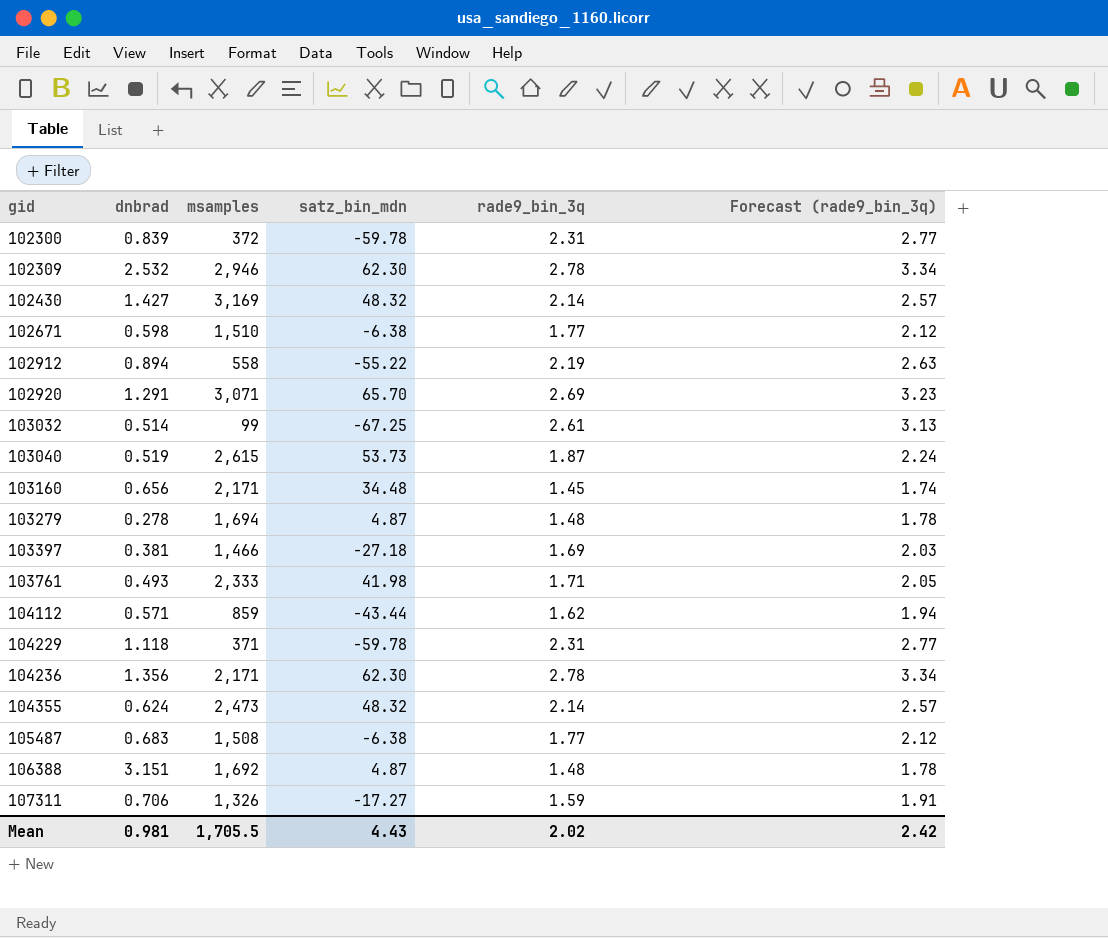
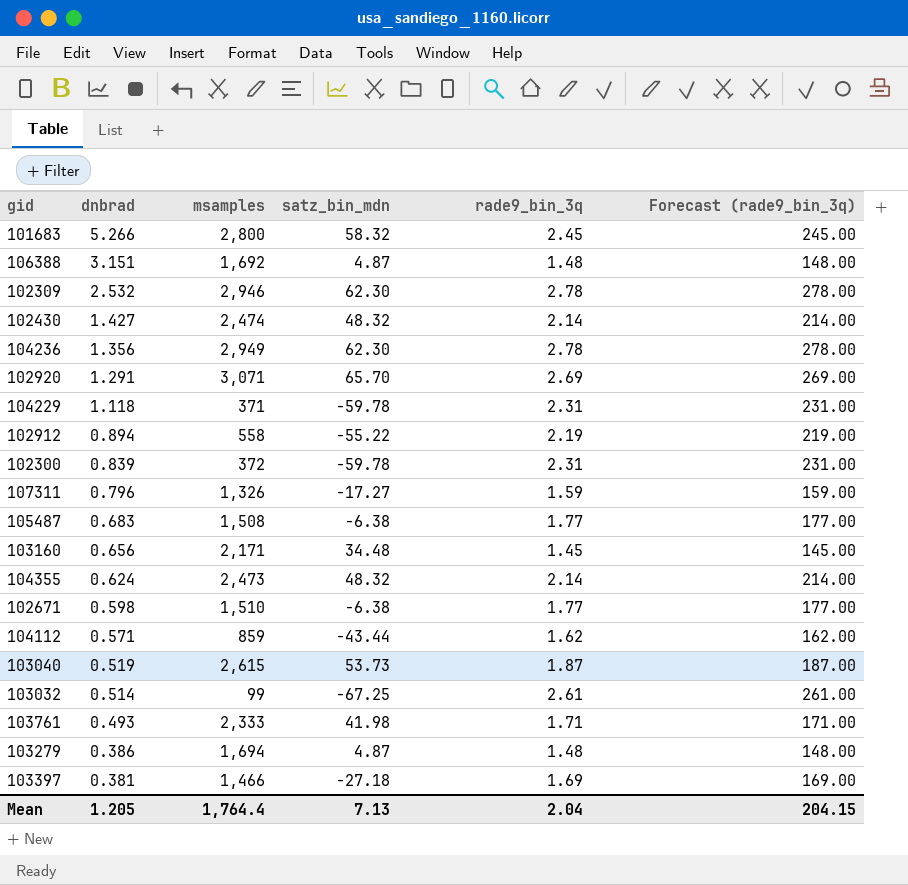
row order: gid ascending -> dnbrad descending
column Forecast (rade9_bin_3q) | formula: [rade9_bin_3q] * 1.2 -> [rade9_bin_3q] * 100
row 101683: none -> 5.266 | 2,800 | 58.32 | 2.45 | 245.00
102430 | msamples: 3,169 -> 2,474
104236 | msamples: 2,171 -> 2,949
107311 | dnbrad: 0.706 -> 0.796
103279 | dnbrad: 0.278 -> 0.386
Mean | dnbrad: 0.981 -> 1.205
Mean | msamples: 1,705.5 -> 1,764.4
Mean | satz_bin_mdn: 4.43 -> 7.13
Mean | rade9_bin_3q: 2.02 -> 2.04
Mean | Forecast (rade9_bin_3q): 2.42 -> 204.15

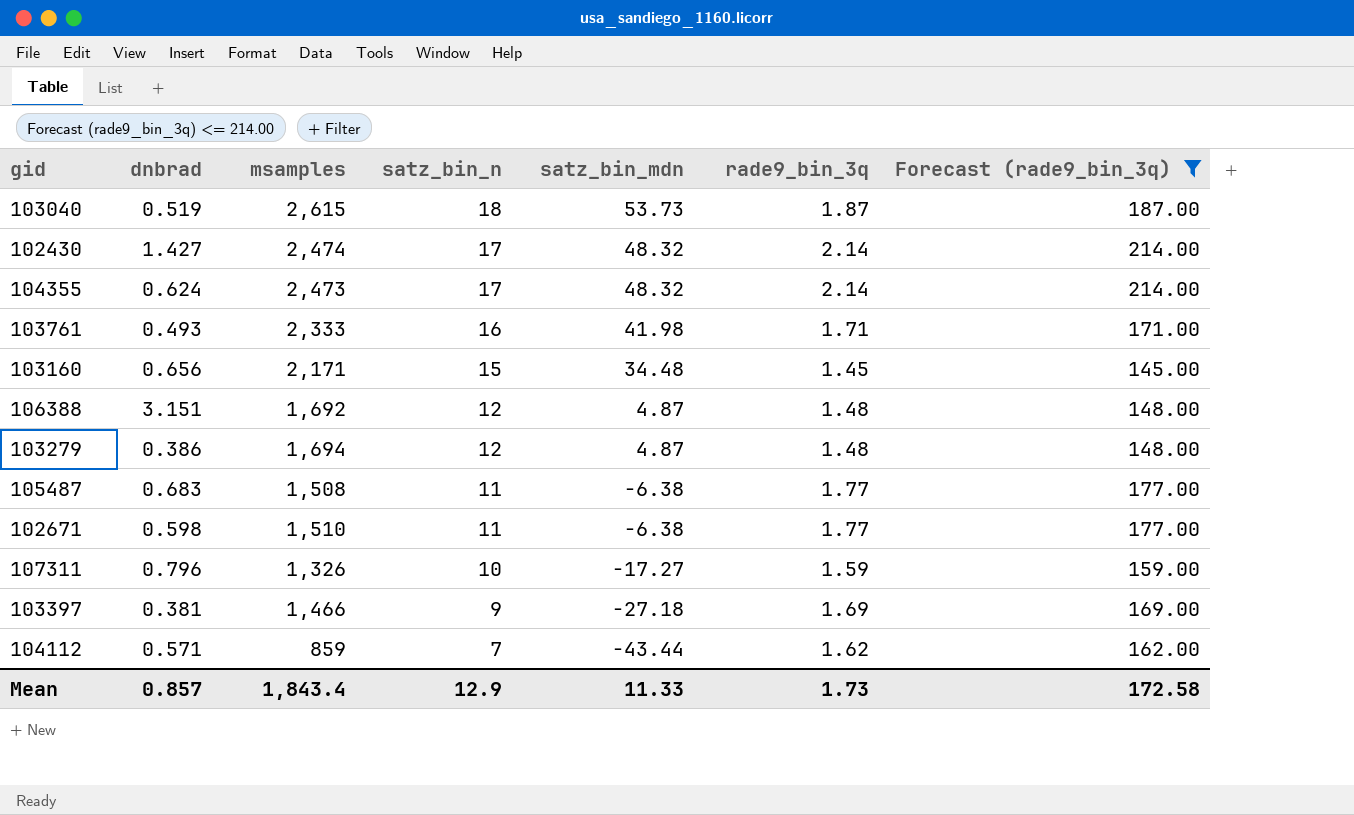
filter: none -> Forecast (rade9_bin_3q) <= 214.00
row order: dnbrad descending -> satz_bin_n descending
column satz_bin_n | position: none -> 4
Mean | dnbrad: 1.205 -> 0.857
Mean | msamples: 1,764.4 -> 1,843.4
Mean | satz_bin_mdn: 7.13 -> 11.33
Mean | rade9_bin_3q: 2.04 -> 1.73
Mean | Forecast (rade9_bin_3q): 204.15 -> 172.58

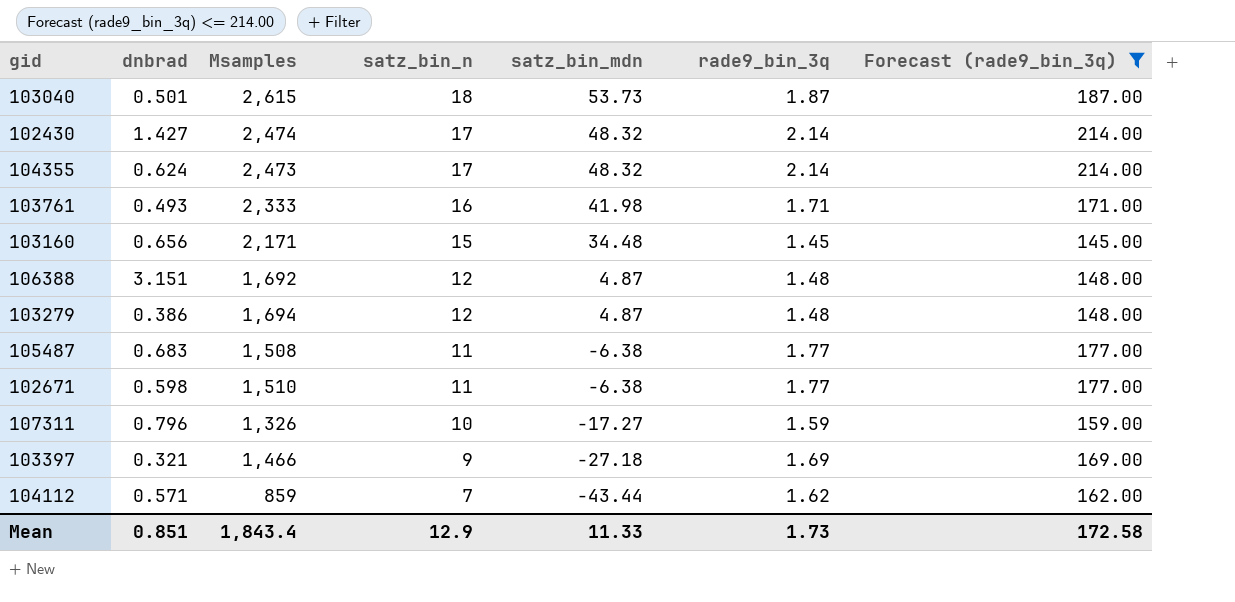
column name: msamples -> Msamples
103040 | dnbrad: 0.519 -> 0.501
103397 | dnbrad: 0.381 -> 0.321
Mean | dnbrad: 0.857 -> 0.851

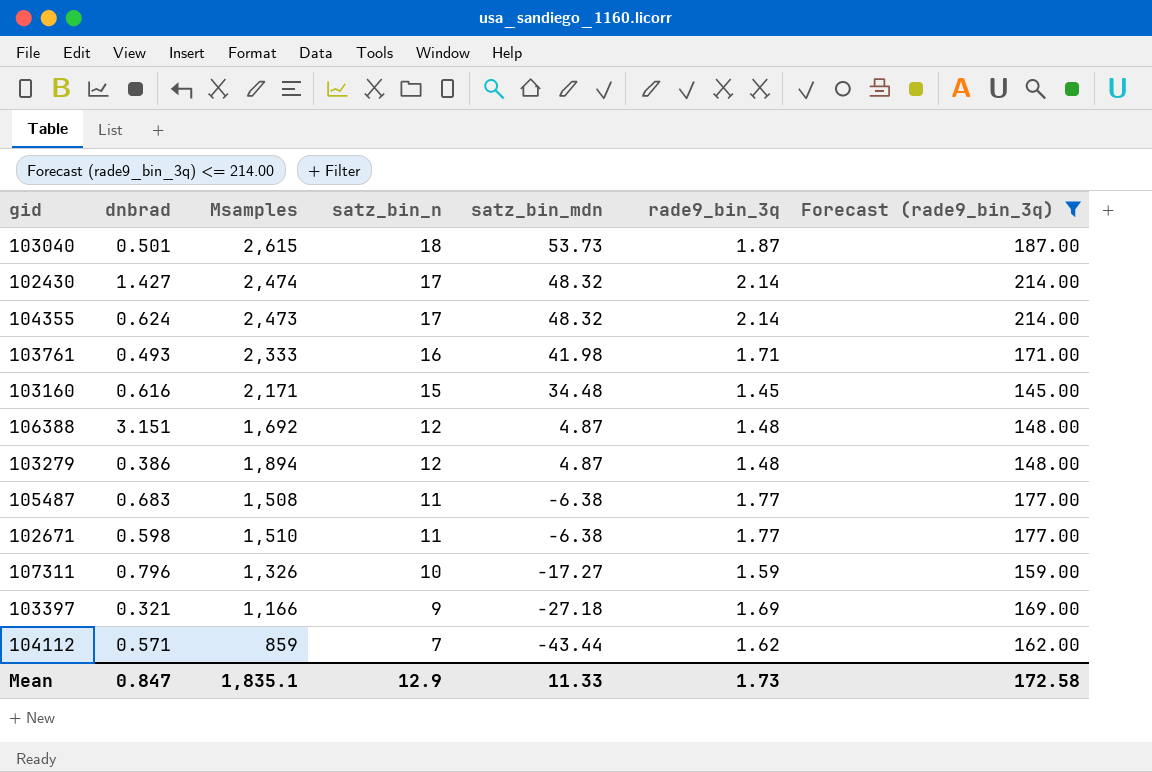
103160 | dnbrad: 0.656 -> 0.616
103279 | Msamples: 1,694 -> 1,894
103397 | Msamples: 1,466 -> 1,166
Mean | dnbrad: 0.851 -> 0.847
Mean | Msamples: 1,843.4 -> 1,835.1

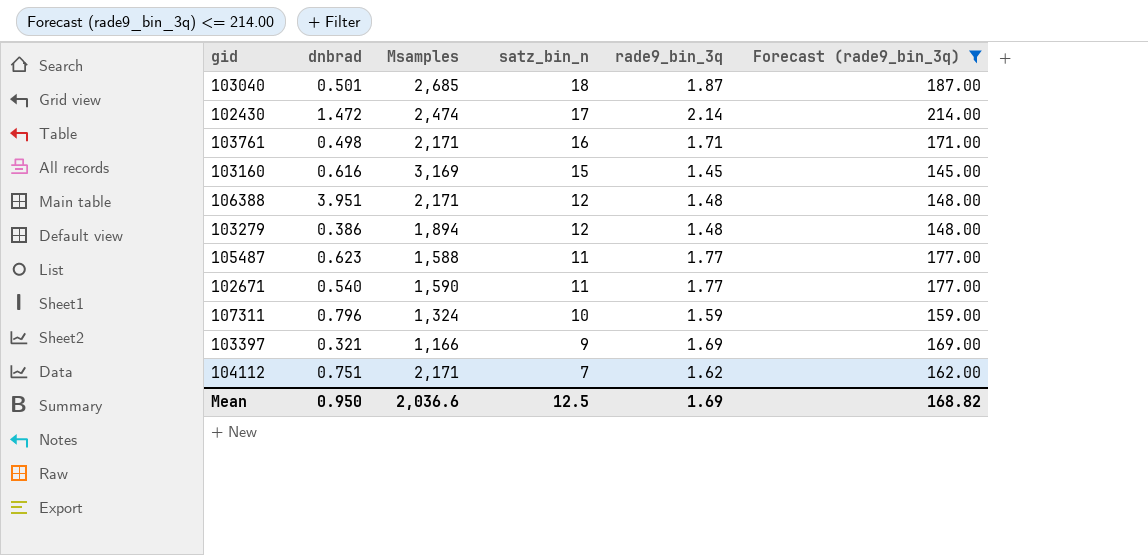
column satz_bin_mdn | position: 5 -> none
row 104355: 0.624 | 2,473 | 17 | 48.32 | 2.14 | 214.00 -> none
103040 | Msamples: 2,615 -> 2,685
102430 | dnbrad: 1.427 -> 1.472
103761 | dnbrad: 0.493 -> 0.498
103761 | Msamples: 2,333 -> 2,171
103160 | Msamples: 2,171 -> 3,169
106388 | dnbrad: 3.151 -> 3.951
106388 | Msamples: 1,692 -> 2,171
105487 | dnbrad: 0.683 -> 0.623
105487 | Msamples: 1,508 -> 1,588
102671 | dnbrad: 0.598 -> 0.540
102671 | Msamples: 1,510 -> 1,590
107311 | Msamples: 1,326 -> 1,324
104112 | dnbrad: 0.571 -> 0.751
104112 | Msamples: 859 -> 2,171
Mean | dnbrad: 0.847 -> 0.950
Mean | Msamples: 1,835.1 -> 2,036.6
Mean | satz_bin_n: 12.9 -> 12.5
Mean | rade9_bin_3q: 1.73 -> 1.69
Mean | Forecast (rade9_bin_3q): 172.58 -> 168.82

